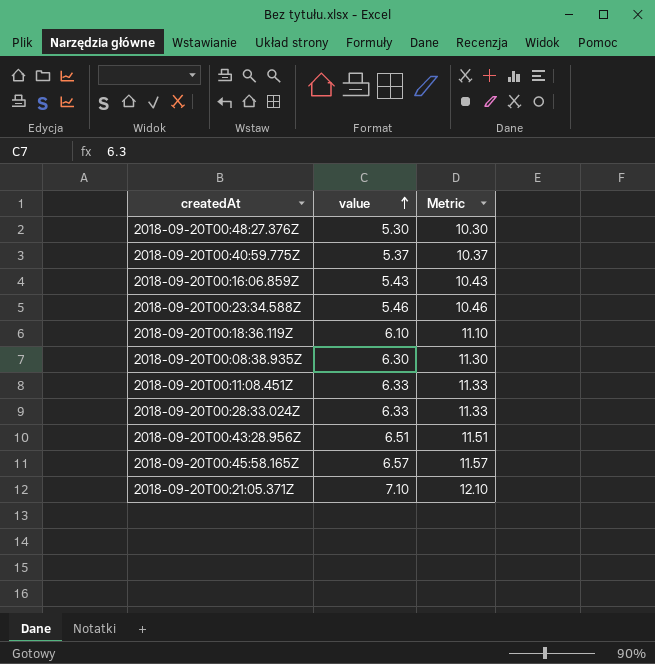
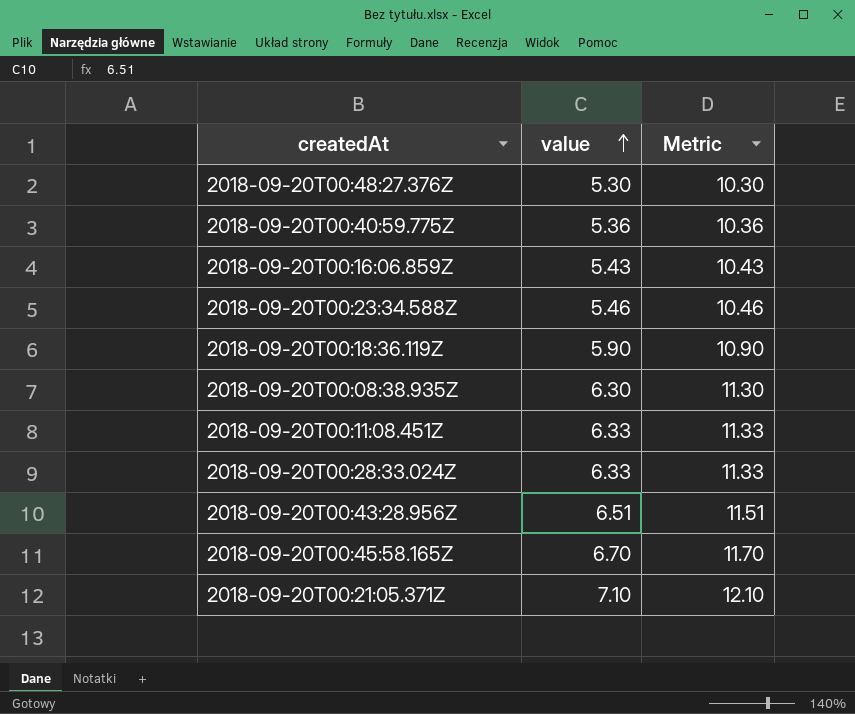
2018-09-20T00:40:59.775Z | value: 5.37 -> 5.36
2018-09-20T00:40:59.775Z | Metric: 10.37 -> 10.36
2018-09-20T00:18:36.119Z | value: 6.10 -> 5.90
2018-09-20T00:18:36.119Z | Metric: 11.10 -> 10.90
2018-09-20T00:45:58.165Z | value: 6.57 -> 6.70
2018-09-20T00:45:58.165Z | Metric: 11.57 -> 11.70

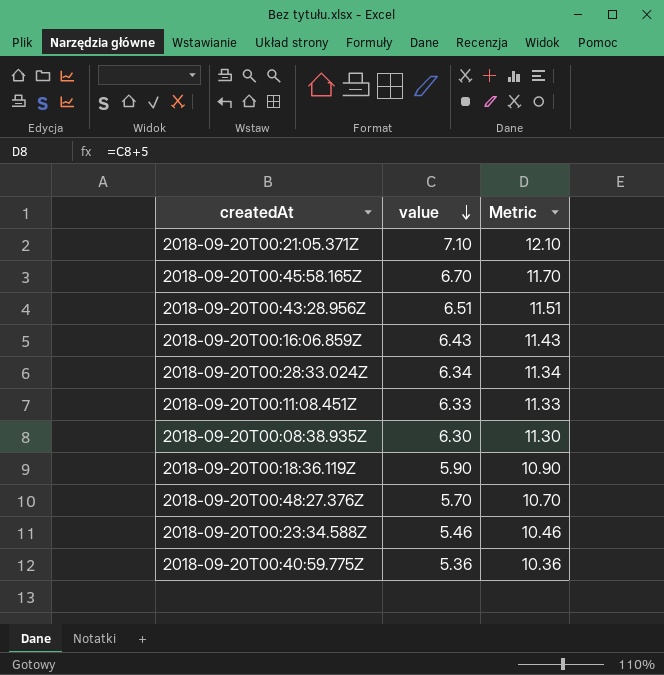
row order: value ascending -> value descending
2018-09-20T00:16:06.859Z | value: 5.43 -> 6.43
2018-09-20T00:16:06.859Z | Metric: 10.43 -> 11.43
2018-09-20T00:28:33.024Z | value: 6.33 -> 6.34
2018-09-20T00:28:33.024Z | Metric: 11.33 -> 11.34
2018-09-20T00:48:27.376Z | value: 5.30 -> 5.70
2018-09-20T00:48:27.376Z | Metric: 10.30 -> 10.70

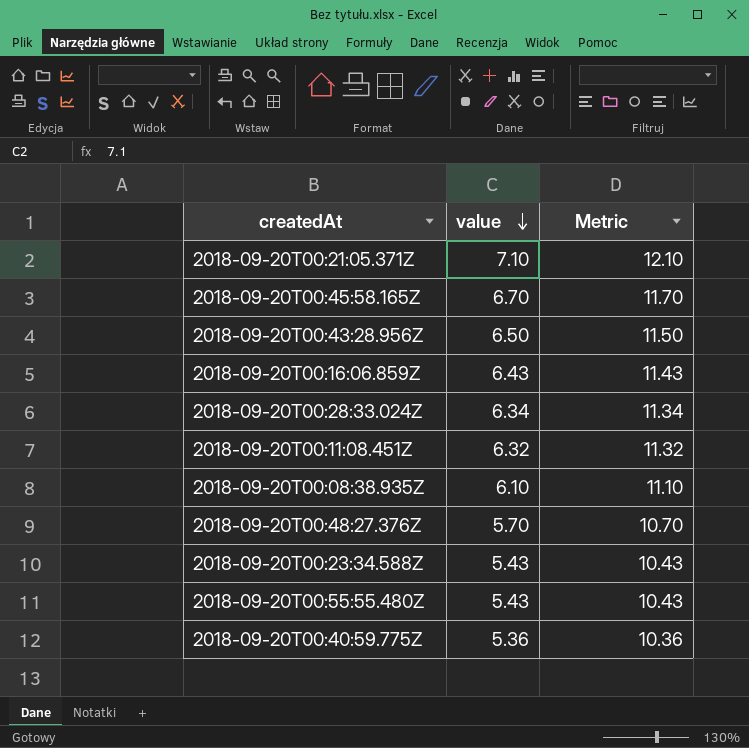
row 2018-09-20T00:18:36.119Z: 5.90 | 10.90 -> none
2018-09-20T00:43:28.956Z | value: 6.51 -> 6.50
2018-09-20T00:43:28.956Z | Metric: 11.51 -> 11.50
2018-09-20T00:11:08.451Z | value: 6.33 -> 6.32
2018-09-20T00:11:08.451Z | Metric: 11.33 -> 11.32
2018-09-20T00:08:38.935Z | value: 6.30 -> 6.10
2018-09-20T00:08:38.935Z | Metric: 11.30 -> 11.10
2018-09-20T00:23:34.588Z | value: 5.46 -> 5.43
2018-09-20T00:23:34.588Z | Metric: 10.46 -> 10.43
row 2018-09-20T00:55:55.480Z: none -> 5.43 | 10.43

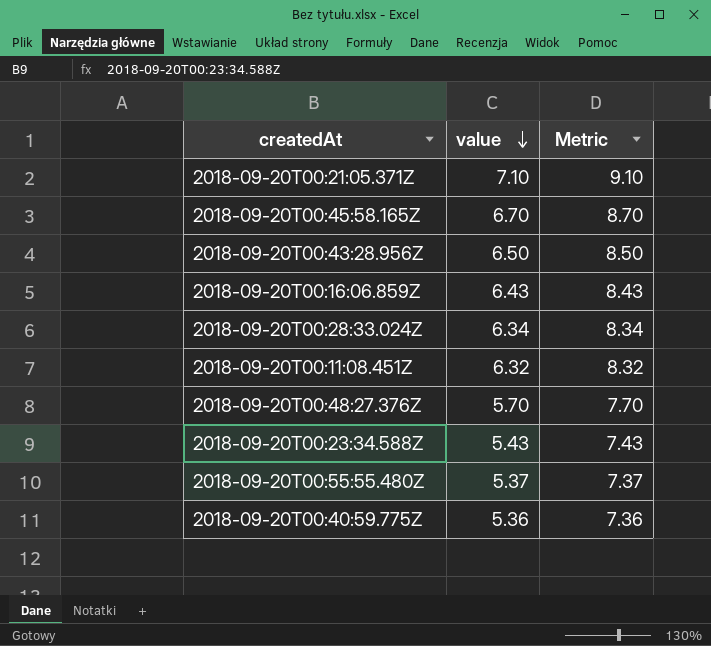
column Metric | formula: [value] + 5 -> [value] + 2
row 2018-09-20T00:08:38.935Z: 6.10 | 11.10 -> none
2018-09-20T00:55:55.480Z | value: 5.43 -> 5.37

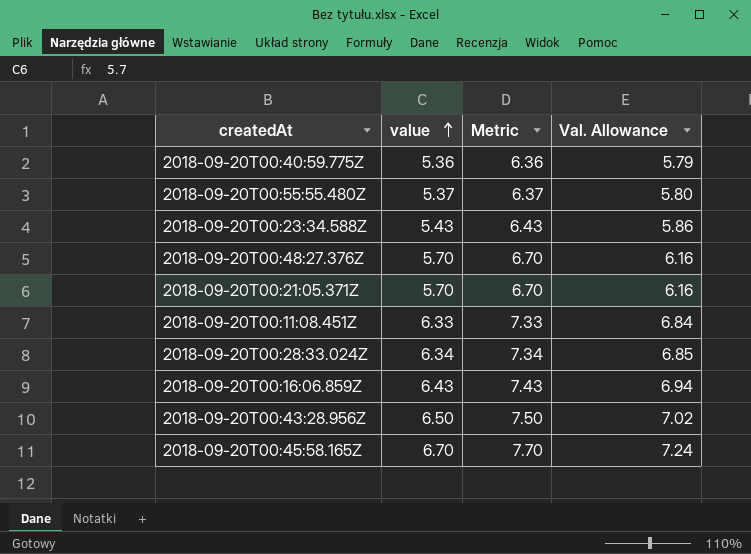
row order: value descending -> value ascending
column Metric | formula: [value] + 2 -> [value] + 1
column Val. Allowance | formula: none -> [value] * 1.08
2018-09-20T00:21:05.371Z | value: 7.10 -> 5.70
2018-09-20T00:11:08.451Z | value: 6.32 -> 6.33

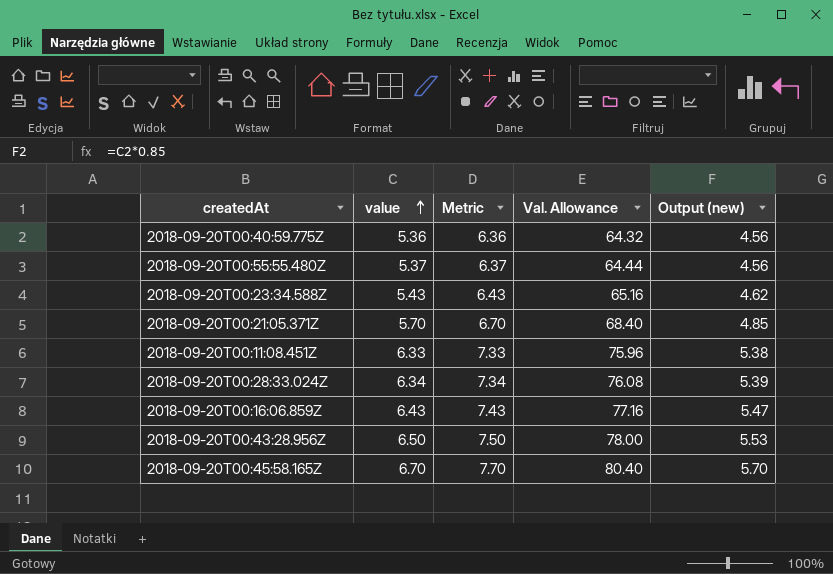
column Val. Allowance | formula: [value] * 1.08 -> [value] * 12
column Output (new) | formula: none -> [value] * 0.85
row 2018-09-20T00:48:27.376Z: 5.70 | 6.70 | 6.16 -> none

